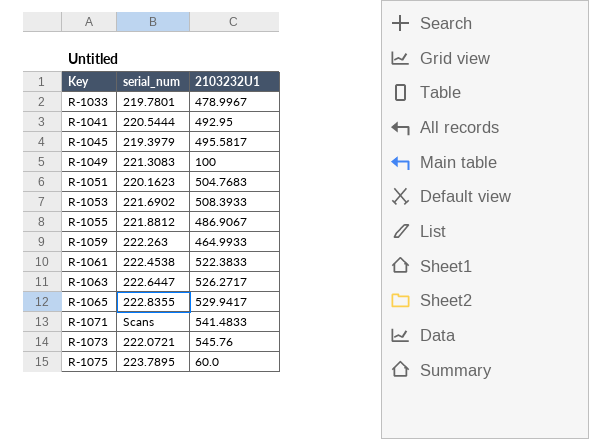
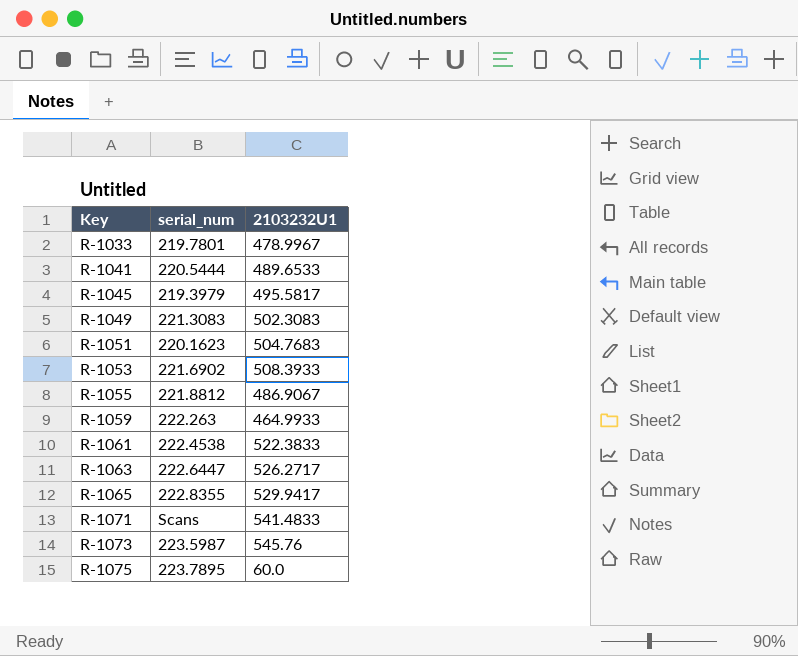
R-1041 | 2103232U1: 492.95 -> 489.6533
R-1049 | 2103232U1: 100 -> 502.3083
R-1073 | serial_num: 222.0721 -> 223.5987

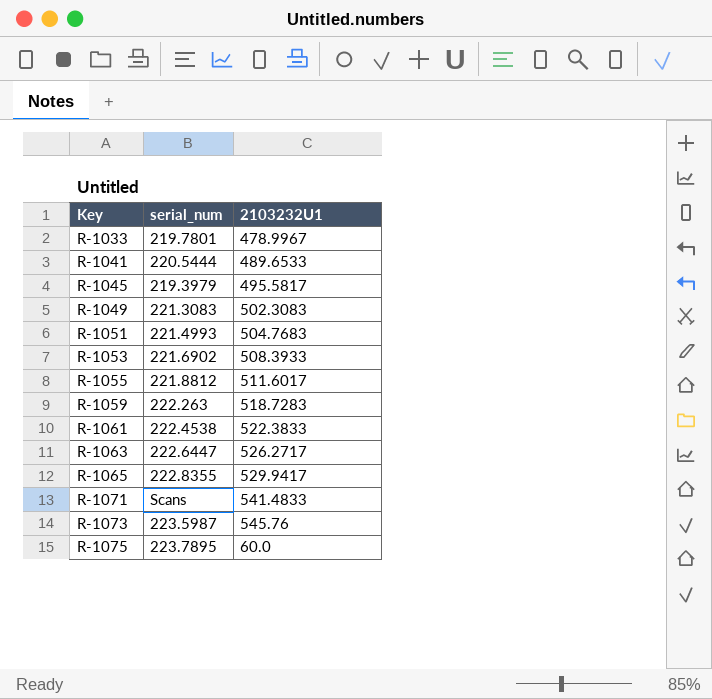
R-1051 | serial_num: 220.1623 -> 221.4993
R-1055 | 2103232U1: 486.9067 -> 511.6017
R-1059 | 2103232U1: 464.9933 -> 518.7283

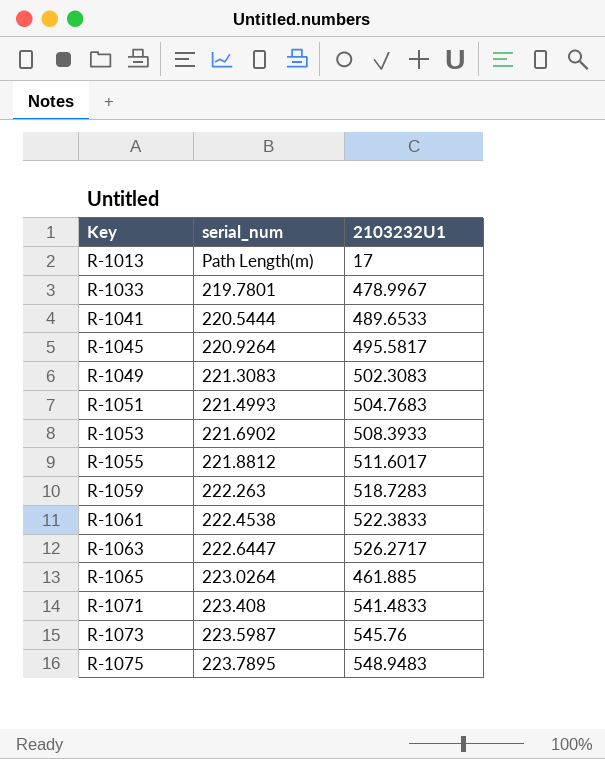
row R-1013: none -> Path Length(m) | 17
R-1045 | serial_num: 219.3979 -> 220.9264
R-1065 | serial_num: 222.8355 -> 223.0264
R-1065 | 2103232U1: 529.9417 -> 461.885
R-1071 | serial_num: Scans -> 223.408
R-1075 | 2103232U1: 60.0 -> 548.9483

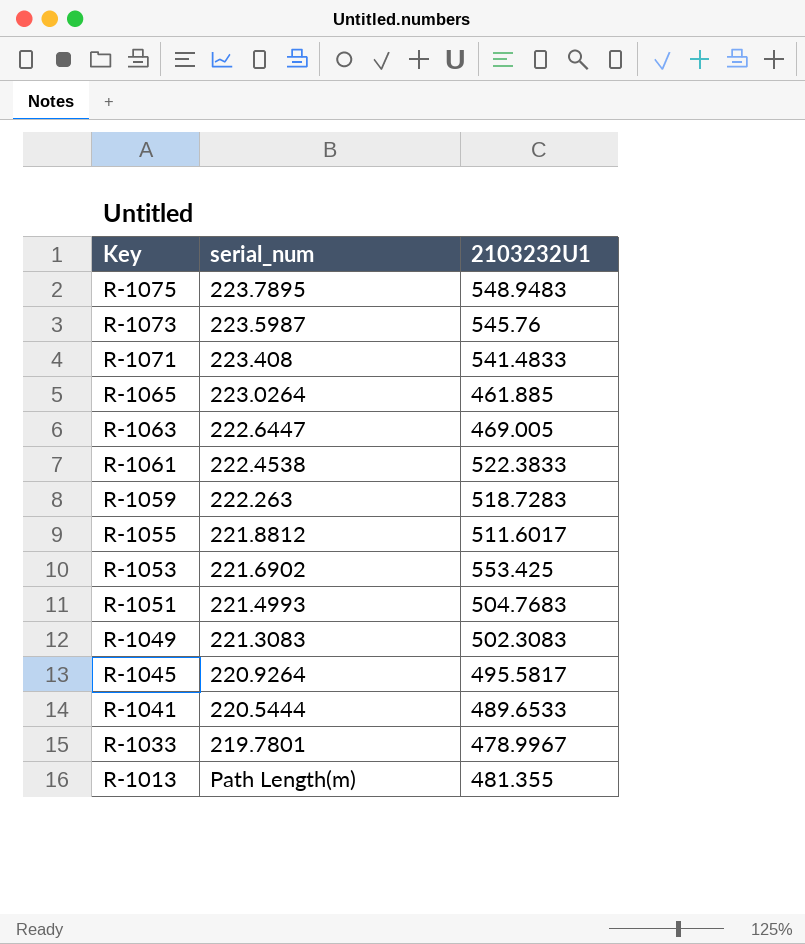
row order: Key ascending -> Key descending
R-1063 | 2103232U1: 526.2717 -> 469.005
R-1053 | 2103232U1: 508.3933 -> 553.425
R-1013 | 2103232U1: 17 -> 481.355

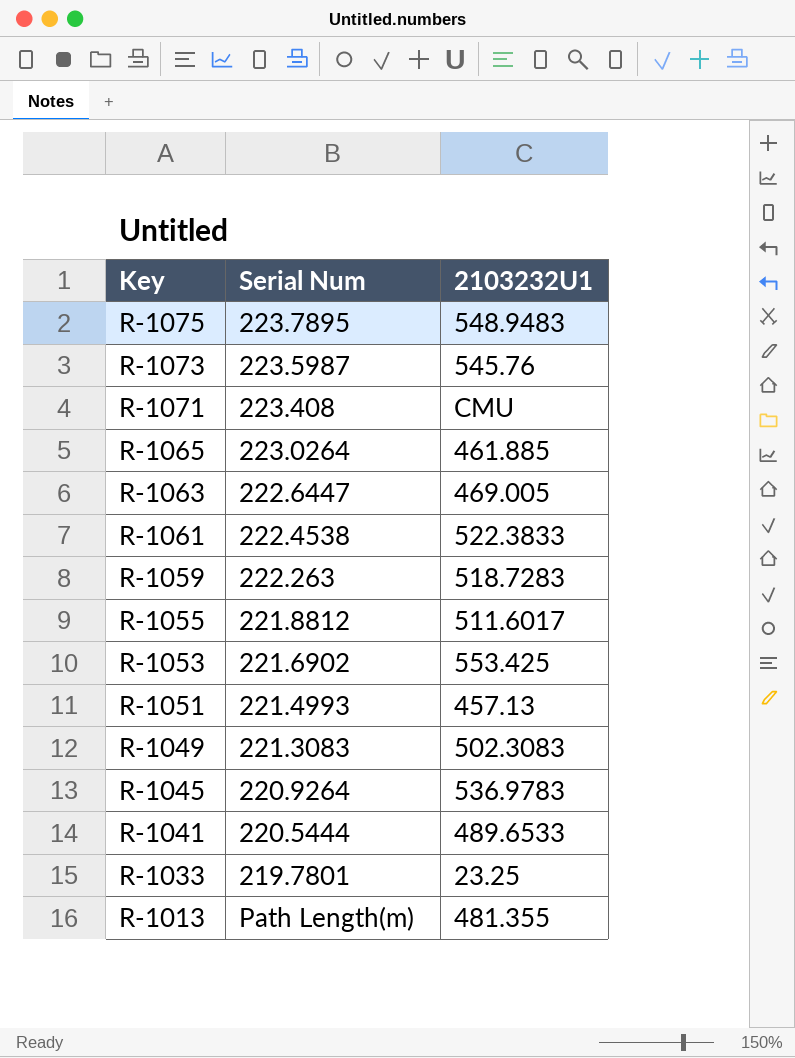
column name: serial_num -> Serial Num
R-1071 | 2103232U1: 541.4833 -> CMU
R-1051 | 2103232U1: 504.7683 -> 457.13
R-1045 | 2103232U1: 495.5817 -> 536.9783
R-1033 | 2103232U1: 478.9967 -> 23.25

